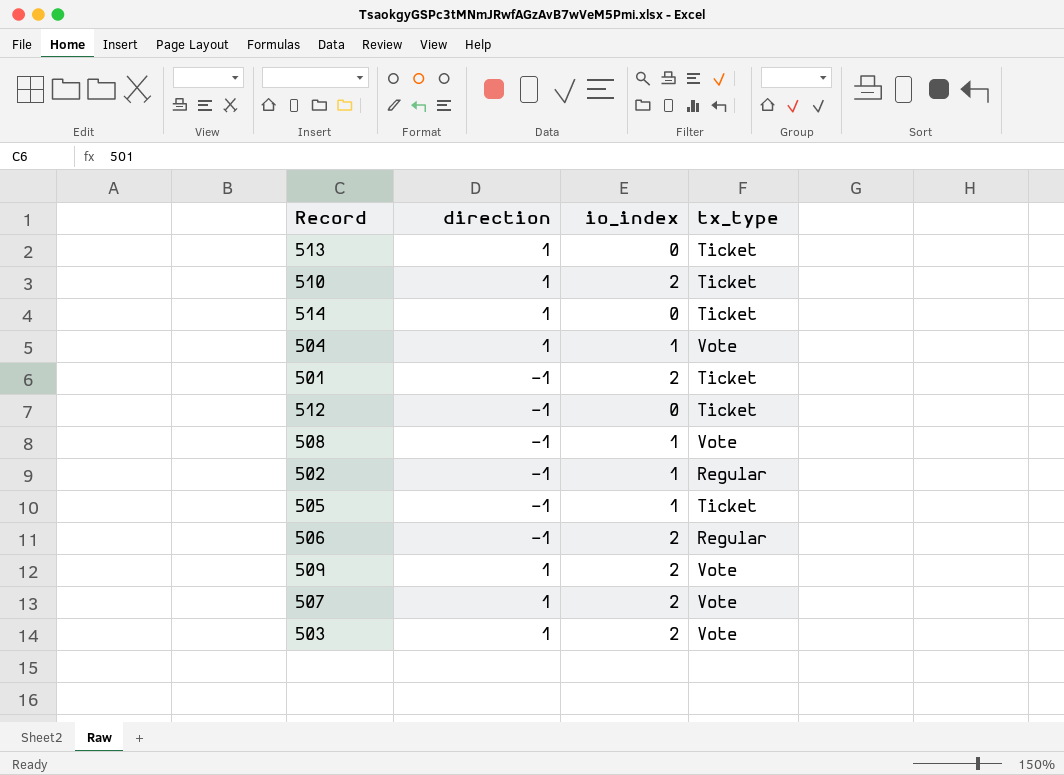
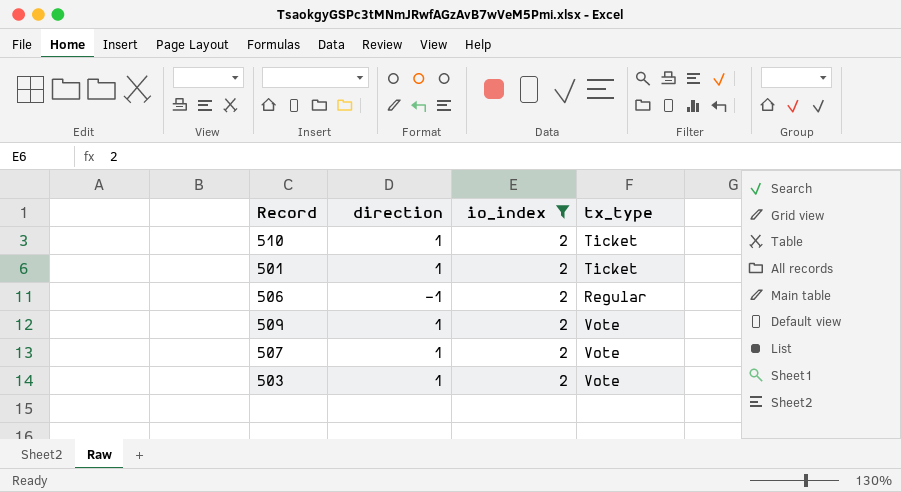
filter: none -> io_index = 2
501 | direction: -1 -> 1

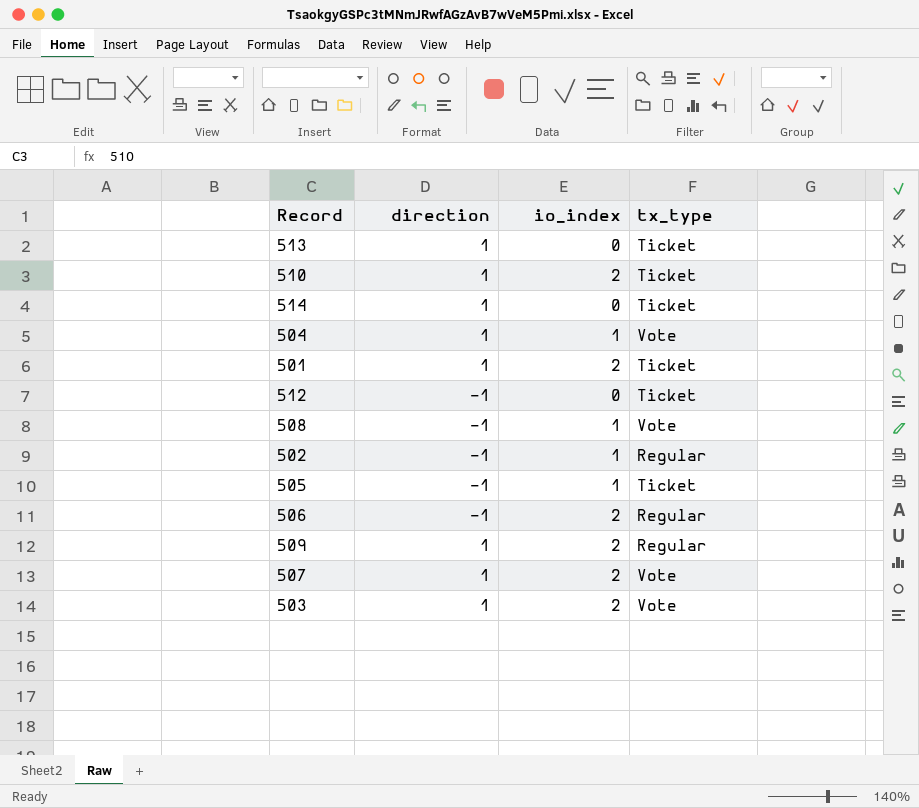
filter: io_index = 2 -> none
509 | tx_type: Vote -> Regular

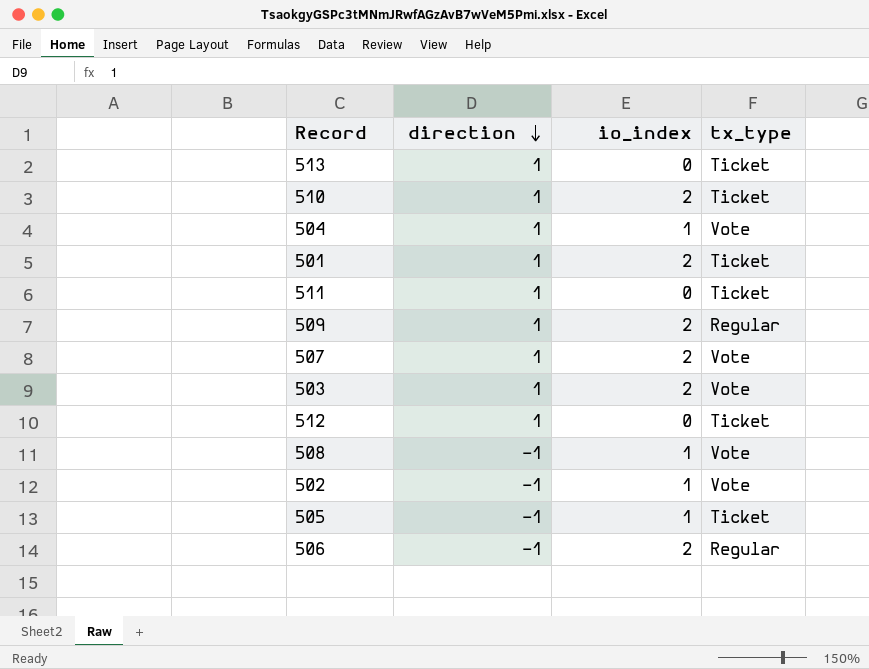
row order: none -> direction descending
row 514: 1 | 0 | Ticket -> none
row 511: none -> 1 | 0 | Ticket
512 | direction: -1 -> 1
502 | tx_type: Regular -> Vote

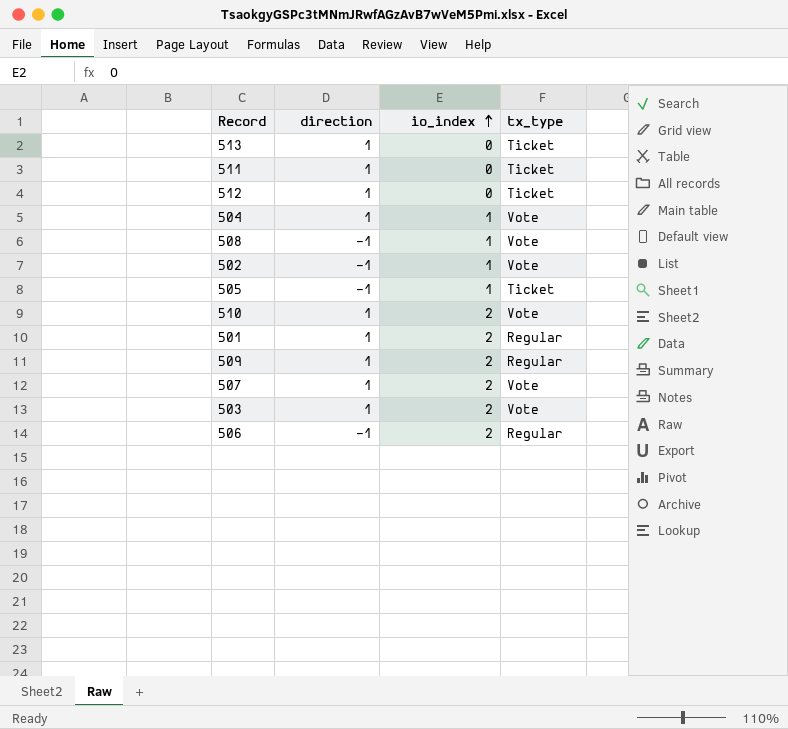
row order: direction descending -> io_index ascending
510 | tx_type: Ticket -> Vote
501 | tx_type: Ticket -> Regular

